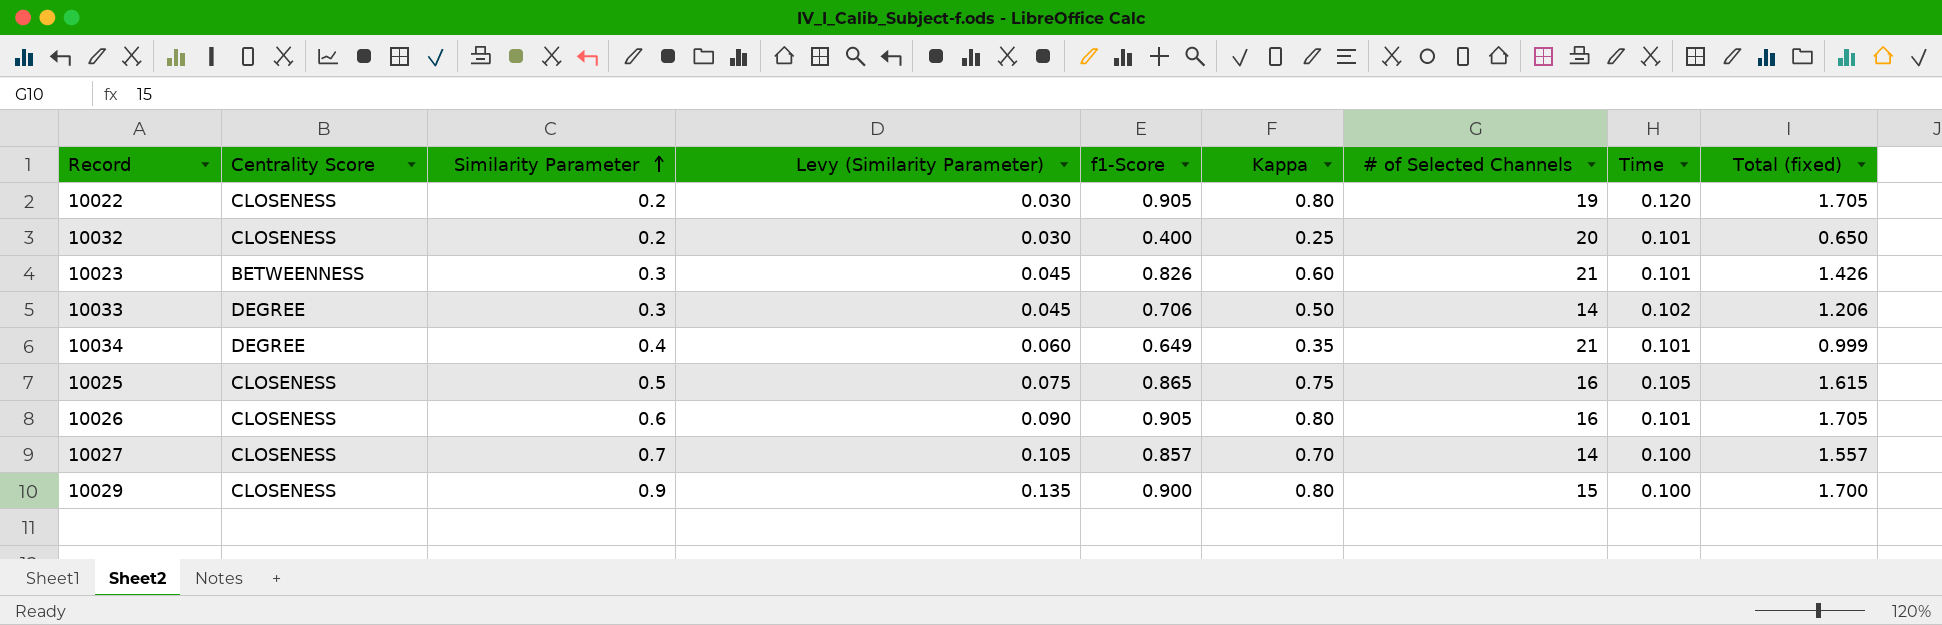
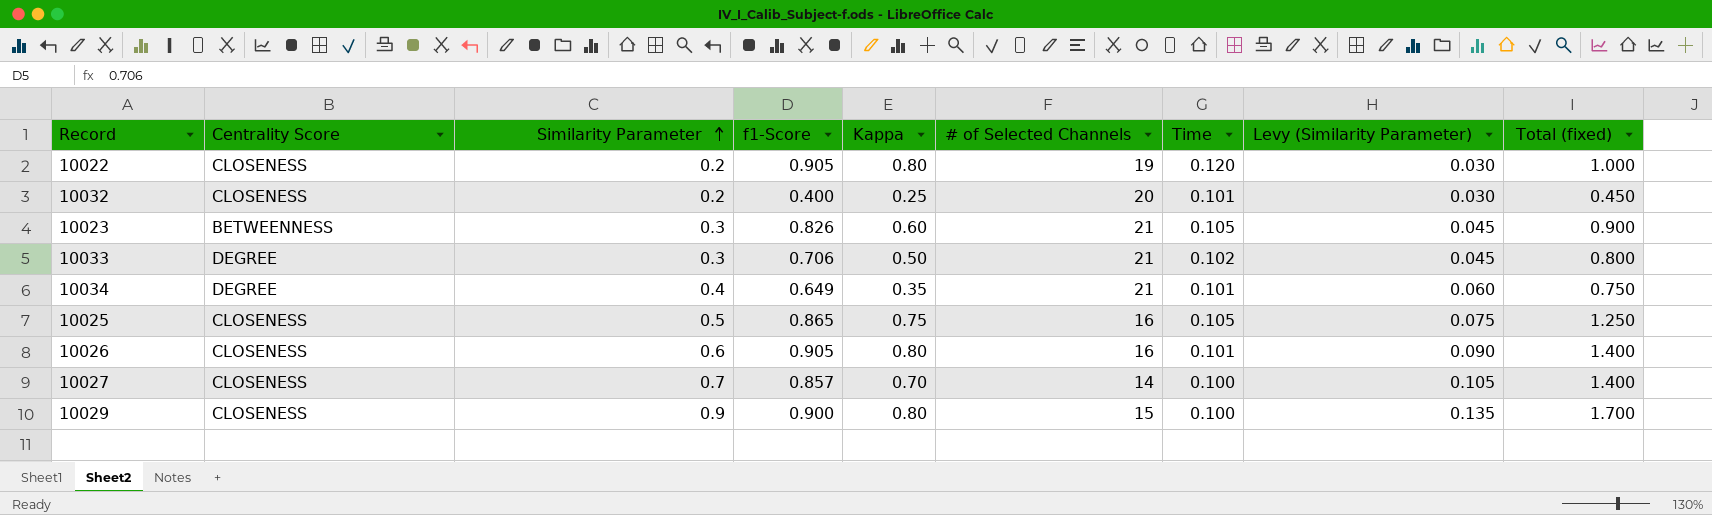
column Levy (Similarity Parameter) | position: 4 -> 8
column Total (fixed) | formula: [f1-Score] + [Kappa] -> [Similarity Parameter] + [Kappa]
10023 | Time: 0.101 -> 0.105
10033 | # of Selected Channels: 14 -> 21

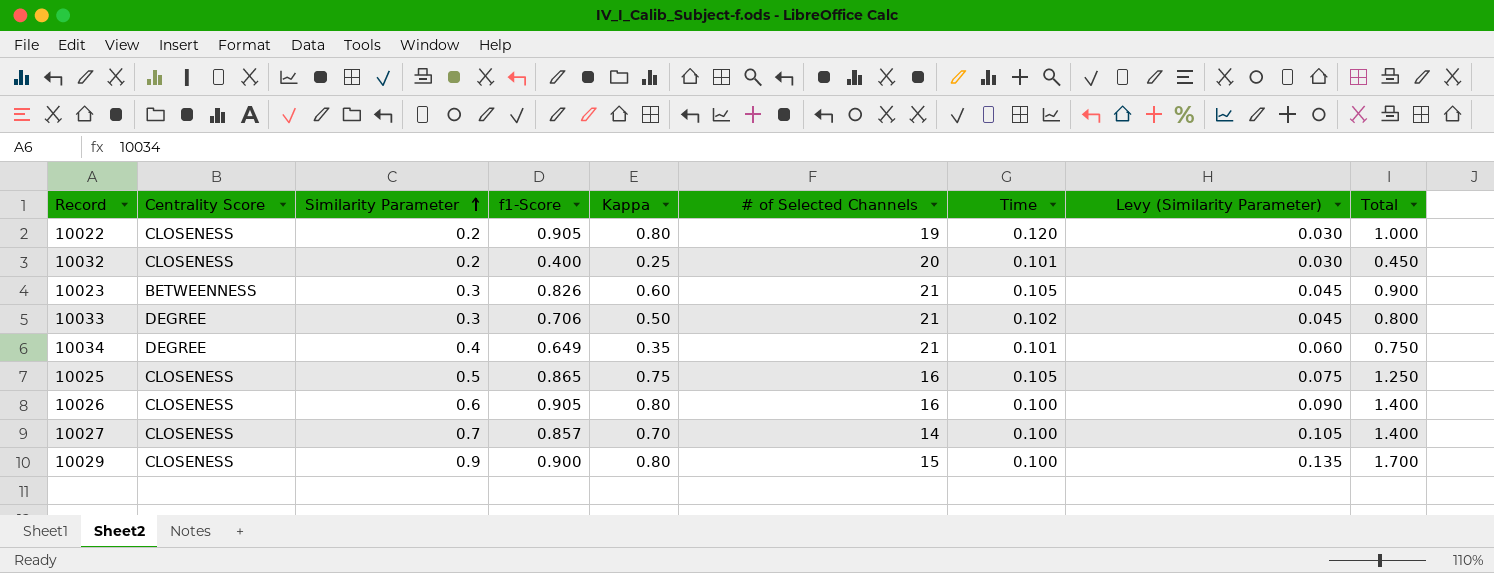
column name: Total (fixed) -> Total
10026 | Time: 0.101 -> 0.100

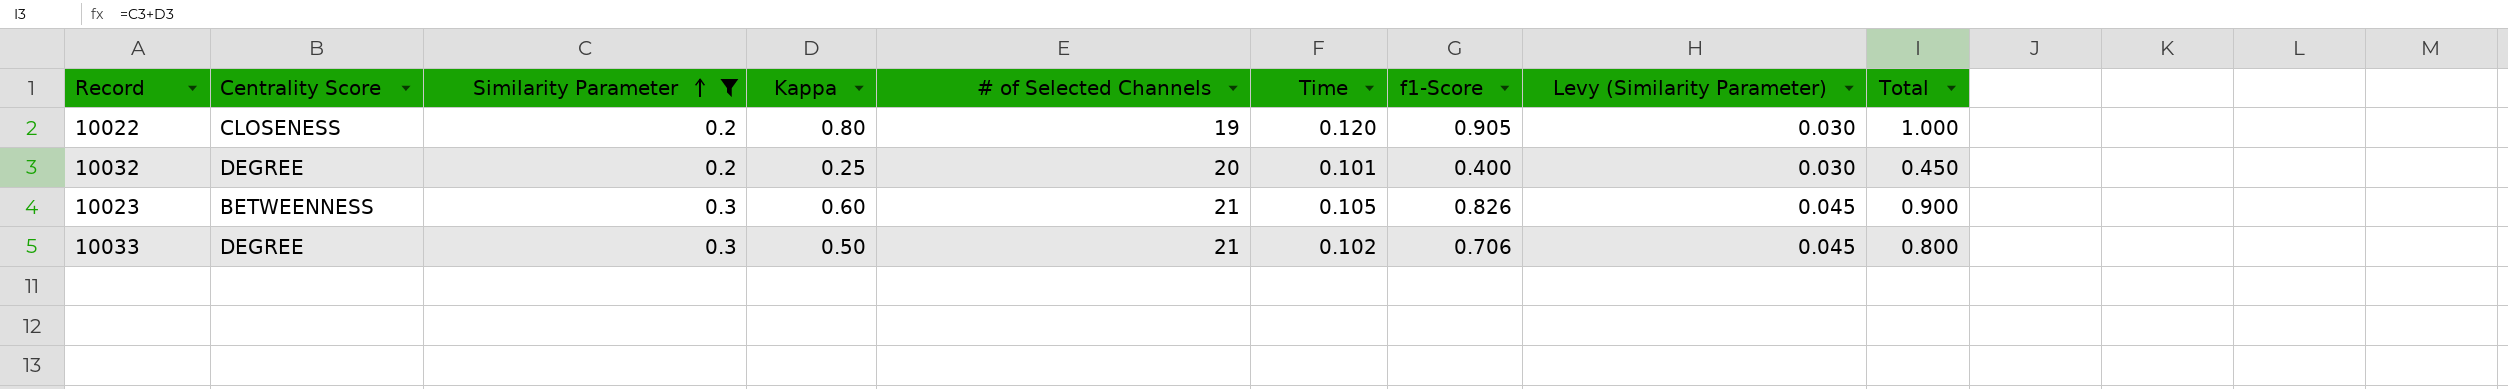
filter: none -> Similarity Parameter <= 0.3
column f1-Score | position: 4 -> 7
10032 | Centrality Score: CLOSENESS -> DEGREE

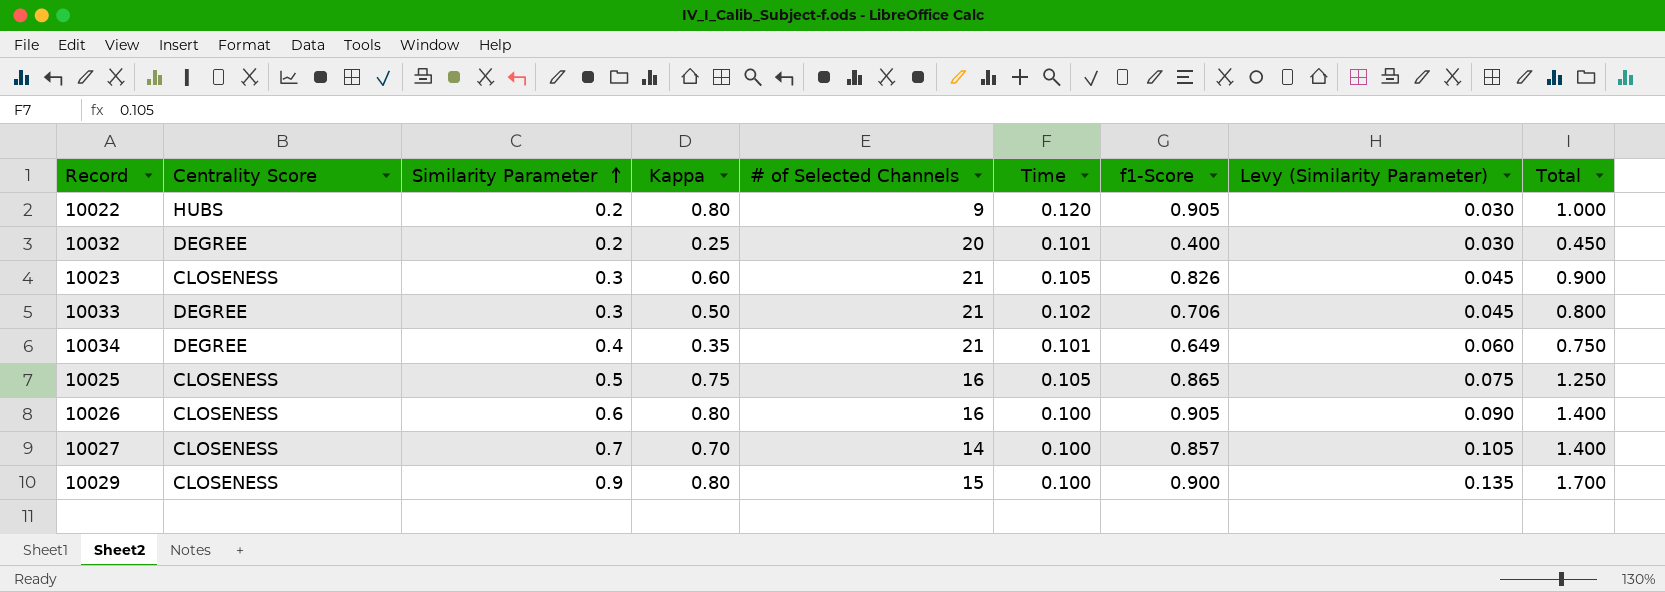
filter: Similarity Parameter <= 0.3 -> none
10022 | Centrality Score: CLOSENESS -> HUBS
10022 | # of Selected Channels: 19 -> 9
10023 | Centrality Score: BETWEENNESS -> CLOSENESS

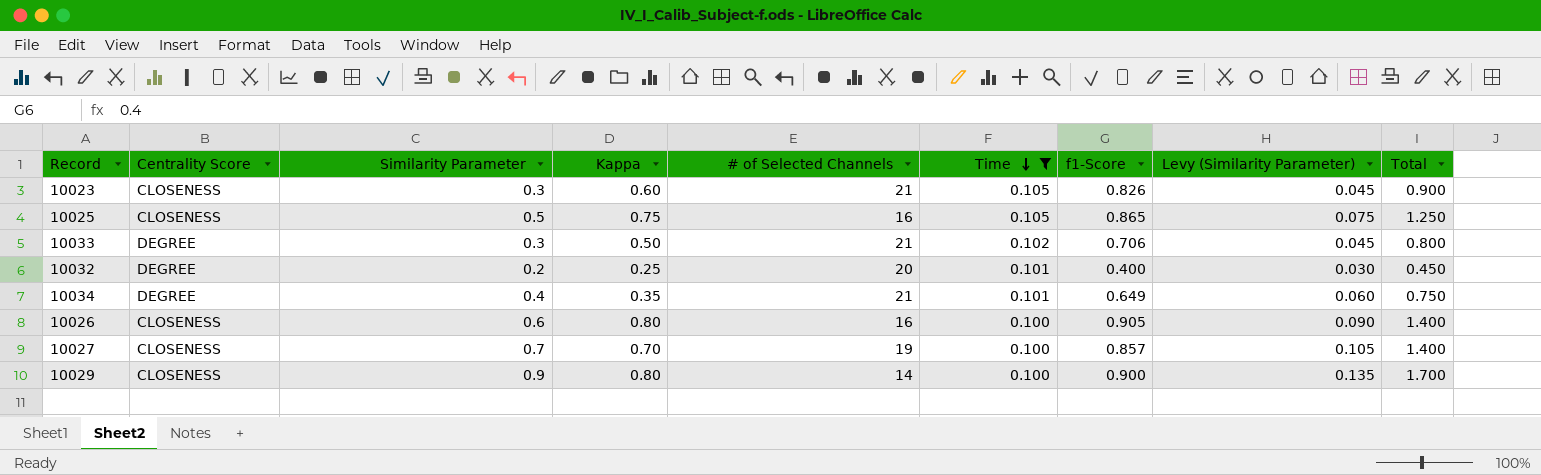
filter: none -> Time != 0.120
row order: Similarity Parameter ascending -> Time descending
10027 | # of Selected Channels: 14 -> 19
10029 | # of Selected Channels: 15 -> 14

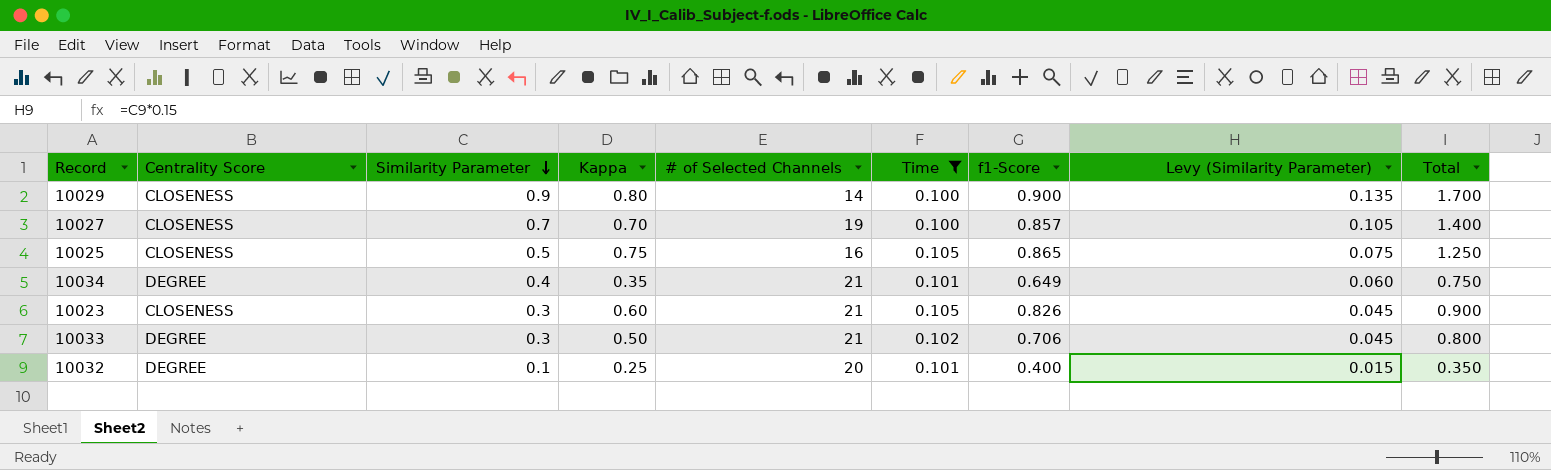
row order: Time descending -> Similarity Parameter descending
row 10026: CLOSENESS | 0.6 | 0.80 | 16 | 0.100 | 0.905 | 0.090 | 1.400 -> none
10032 | Similarity Parameter: 0.2 -> 0.1
10032 | Levy (Similarity Parameter): 0.030 -> 0.015
10032 | Total: 0.450 -> 0.350

